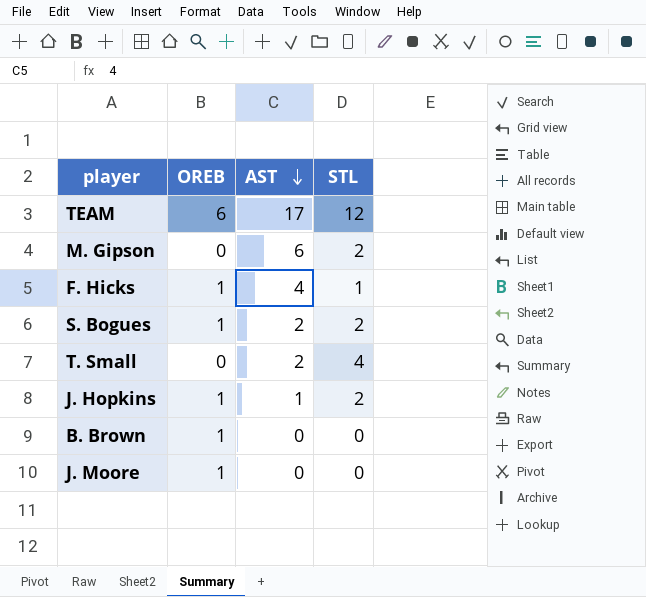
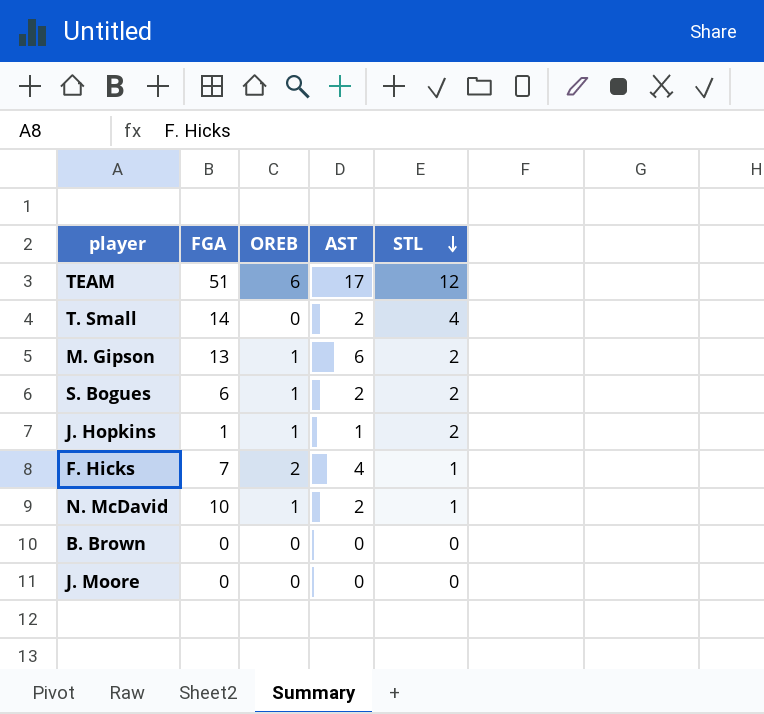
row order: AST descending -> STL descending
column FGA | position: none -> 2
M. Gipson | OREB: 0 -> 1
F. Hicks | OREB: 1 -> 2
row N. McDavid: none -> 10 | 1 | 2 | 1
B. Brown | OREB: 1 -> 0
J. Moore | OREB: 1 -> 0

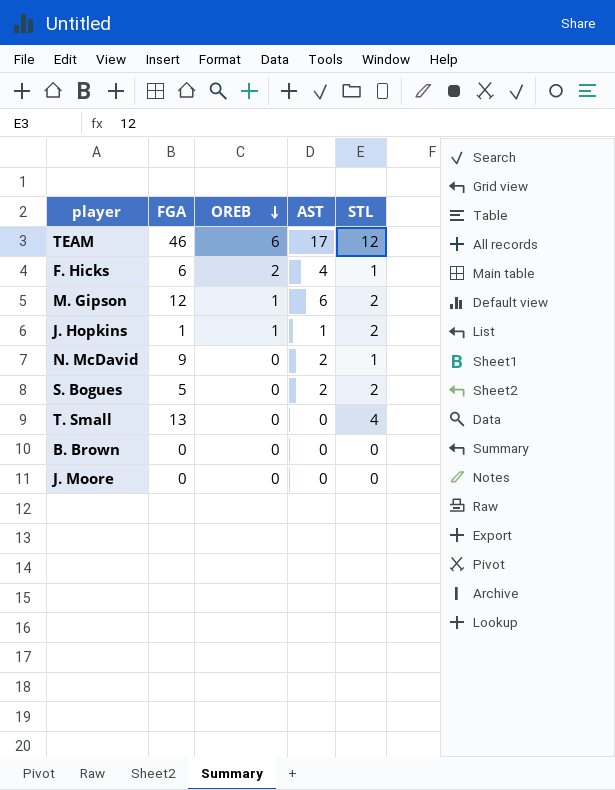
row order: STL descending -> OREB descending
TEAM | FGA: 51 -> 46
F. Hicks | FGA: 7 -> 6
M. Gipson | FGA: 13 -> 12
N. McDavid | FGA: 10 -> 9
N. McDavid | OREB: 1 -> 0
S. Bogues | FGA: 6 -> 5
S. Bogues | OREB: 1 -> 0
T. Small | FGA: 14 -> 13
T. Small | AST: 2 -> 0

